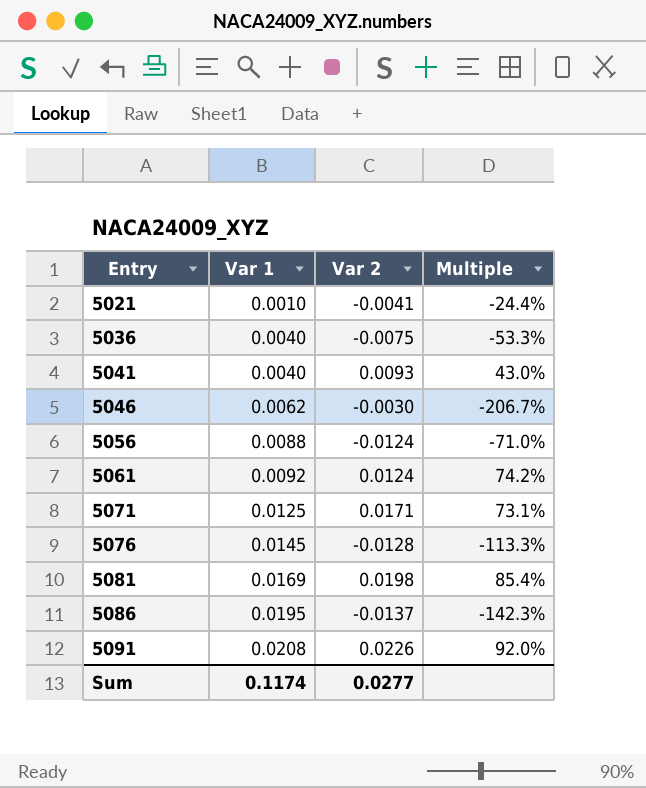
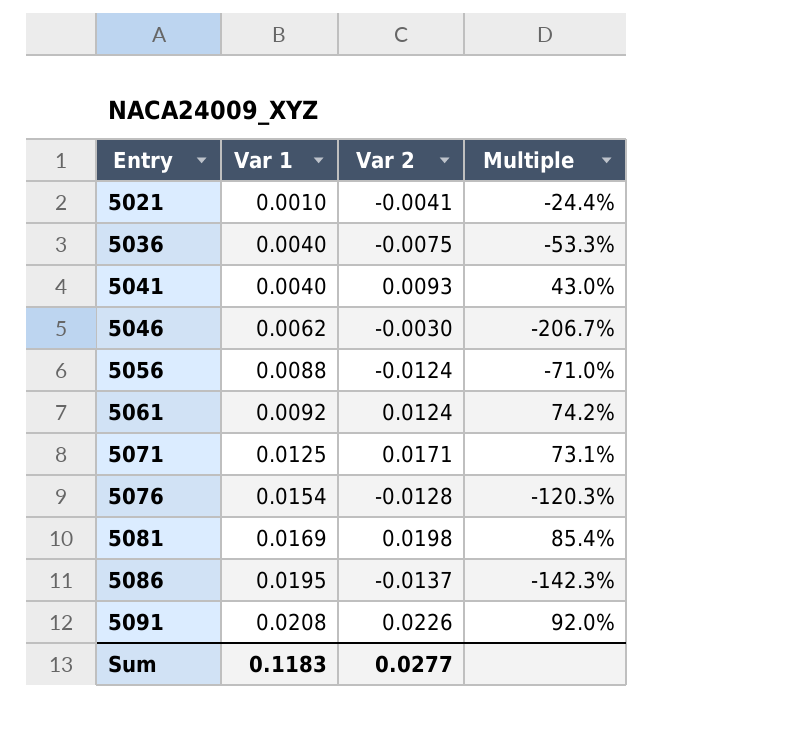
5076 | Var 1: 0.0145 -> 0.0154
5076 | Multiple: -113.3% -> -120.3%
Sum | Var 1: 0.1174 -> 0.1183

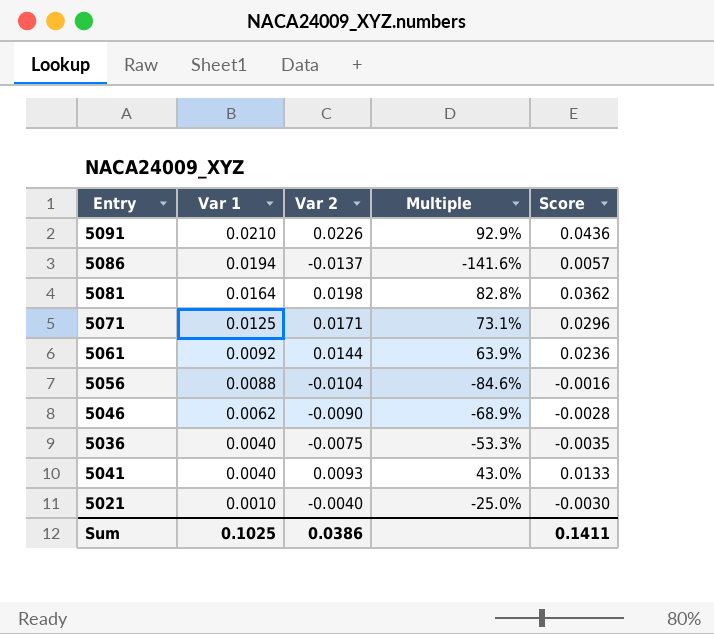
row order: Entry ascending -> Var 1 descending
column Score | formula: none -> [Var 1] + [Var 2]
row 5076: 0.0154 | -0.0128 | -120.3% -> none
5091 | Var 1: 0.0208 -> 0.0210
5091 | Multiple: 92.0% -> 92.9%
5086 | Var 1: 0.0195 -> 0.0194
5086 | Multiple: -142.3% -> -141.6%
5081 | Var 1: 0.0169 -> 0.0164
5081 | Multiple: 85.4% -> 82.8%
5061 | Var 2: 0.0124 -> 0.0144
5061 | Multiple: 74.2% -> 63.9%
5056 | Var 2: -0.0124 -> -0.0104
5056 | Multiple: -71.0% -> -84.6%
5046 | Var 2: -0.0030 -> -0.0090
5046 | Multiple: -206.7% -> -68.9%
5021 | Var 2: -0.0041 -> -0.0040
5021 | Multiple: -24.4% -> -25.0%
Sum | Var 1: 0.1183 -> 0.1025
Sum | Var 2: 0.0277 -> 0.0386

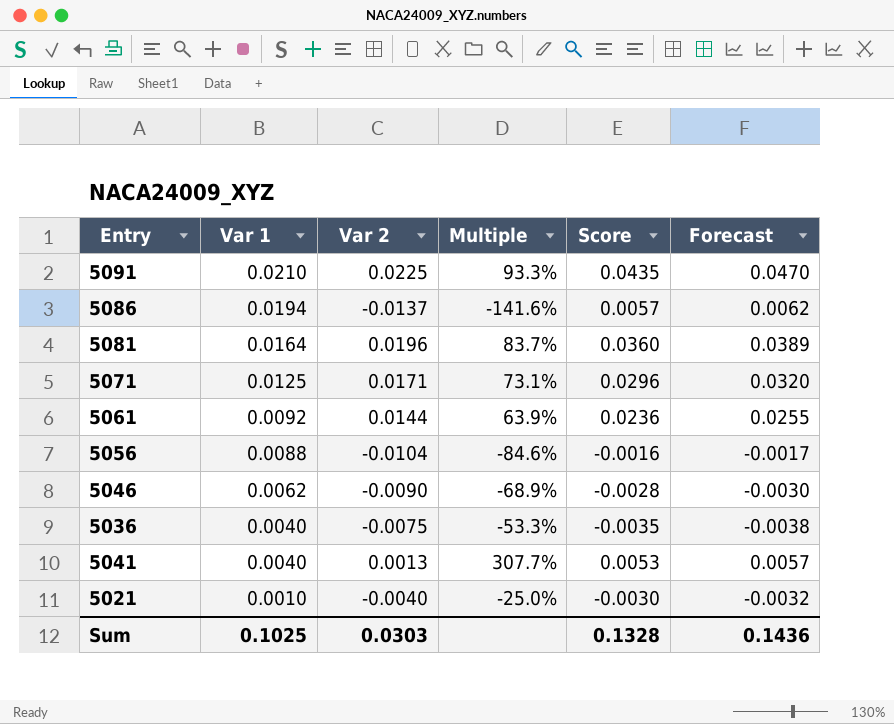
column Forecast | formula: none -> [Score] * 1.08
5091 | Var 2: 0.0226 -> 0.0225
5091 | Multiple: 92.9% -> 93.3%
5091 | Score: 0.0436 -> 0.0435
5081 | Var 2: 0.0198 -> 0.0196
5081 | Multiple: 82.8% -> 83.7%
5081 | Score: 0.0362 -> 0.0360
5041 | Var 2: 0.0093 -> 0.0013
5041 | Multiple: 43.0% -> 307.7%
5041 | Score: 0.0133 -> 0.0053
Sum | Var 2: 0.0386 -> 0.0303
Sum | Score: 0.1411 -> 0.1328

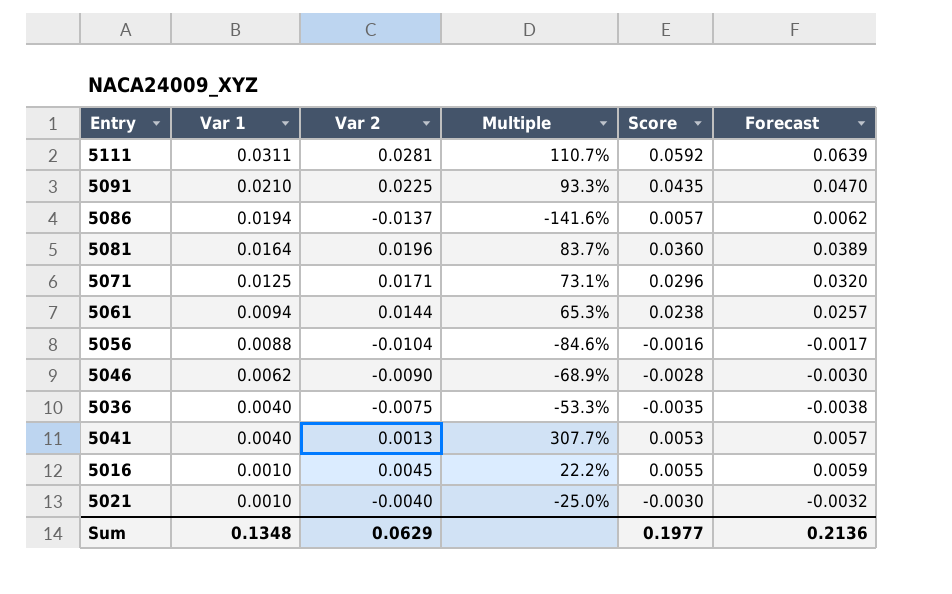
row 5111: none -> 0.0311 | 0.0281 | 110.7% | 0.0592 | 0.0639
5061 | Var 1: 0.0092 -> 0.0094
5061 | Multiple: 63.9% -> 65.3%
5061 | Score: 0.0236 -> 0.0238
5061 | Forecast: 0.0255 -> 0.0257
row 5016: none -> 0.0010 | 0.0045 | 22.2% | 0.0055 | 0.0059
Sum | Var 1: 0.1025 -> 0.1348
Sum | Var 2: 0.0303 -> 0.0629
Sum | Score: 0.1328 -> 0.1977
Sum | Forecast: 0.1436 -> 0.2136

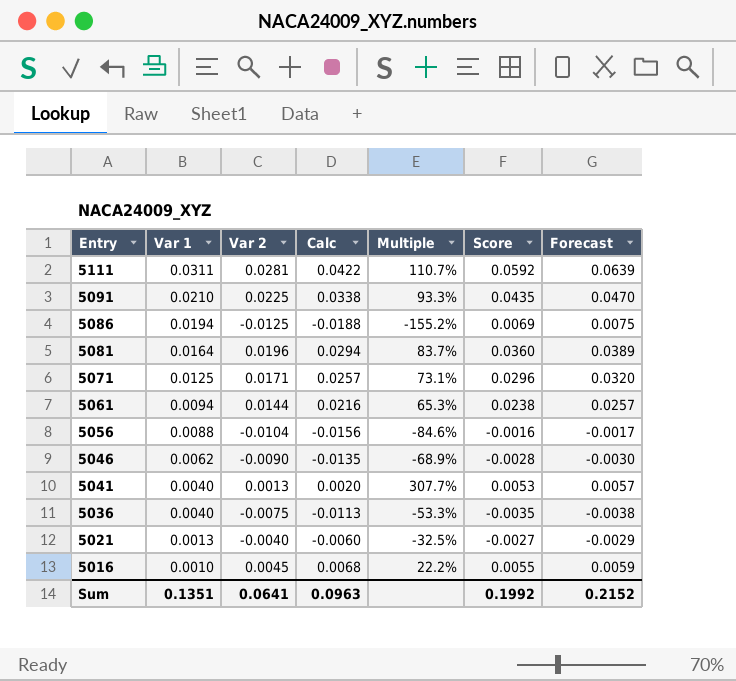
row order: Var 1 descending -> Entry descending
column Calc | formula: none -> [Var 2] * 1.5
5086 | Var 2: -0.0137 -> -0.0125
5086 | Multiple: -141.6% -> -155.2%
5086 | Score: 0.0057 -> 0.0069
5086 | Forecast: 0.0062 -> 0.0075
5021 | Var 1: 0.0010 -> 0.0013
5021 | Multiple: -25.0% -> -32.5%
5021 | Score: -0.0030 -> -0.0027
5021 | Forecast: -0.0032 -> -0.0029
Sum | Var 1: 0.1348 -> 0.1351
Sum | Var 2: 0.0629 -> 0.0641
Sum | Score: 0.1977 -> 0.1992
Sum | Forecast: 0.2136 -> 0.2152

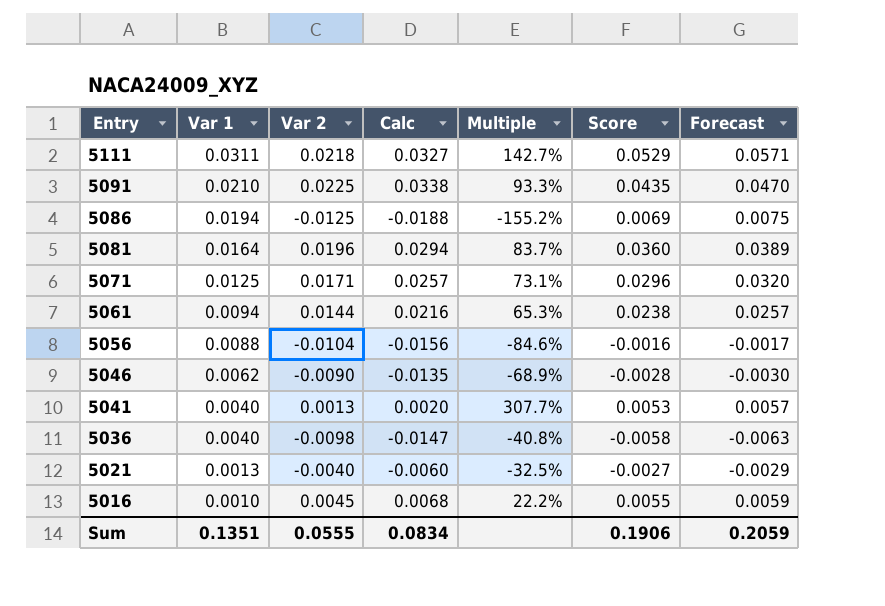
5111 | Var 2: 0.0281 -> 0.0218
5111 | Calc: 0.0422 -> 0.0327
5111 | Multiple: 110.7% -> 142.7%
5111 | Score: 0.0592 -> 0.0529
5111 | Forecast: 0.0639 -> 0.0571
5036 | Var 2: -0.0075 -> -0.0098
5036 | Calc: -0.0113 -> -0.0147
5036 | Multiple: -53.3% -> -40.8%
5036 | Score: -0.0035 -> -0.0058
5036 | Forecast: -0.0038 -> -0.0063
Sum | Var 2: 0.0641 -> 0.0555
Sum | Calc: 0.0963 -> 0.0834
Sum | Score: 0.1992 -> 0.1906
Sum | Forecast: 0.2152 -> 0.2059

